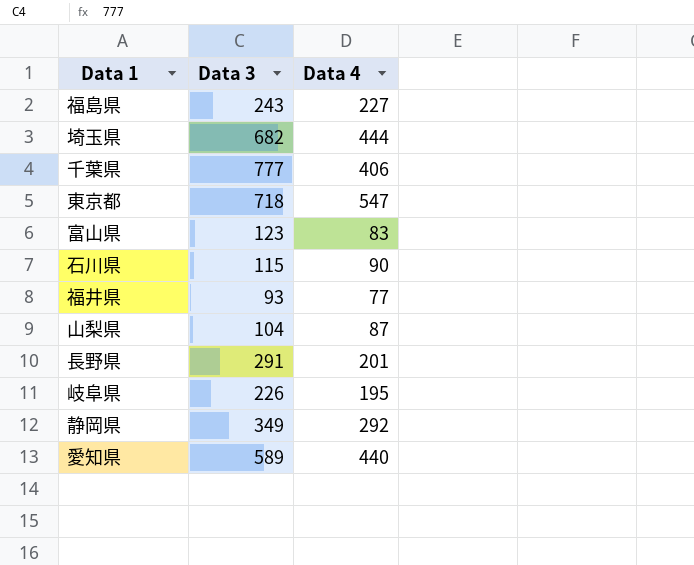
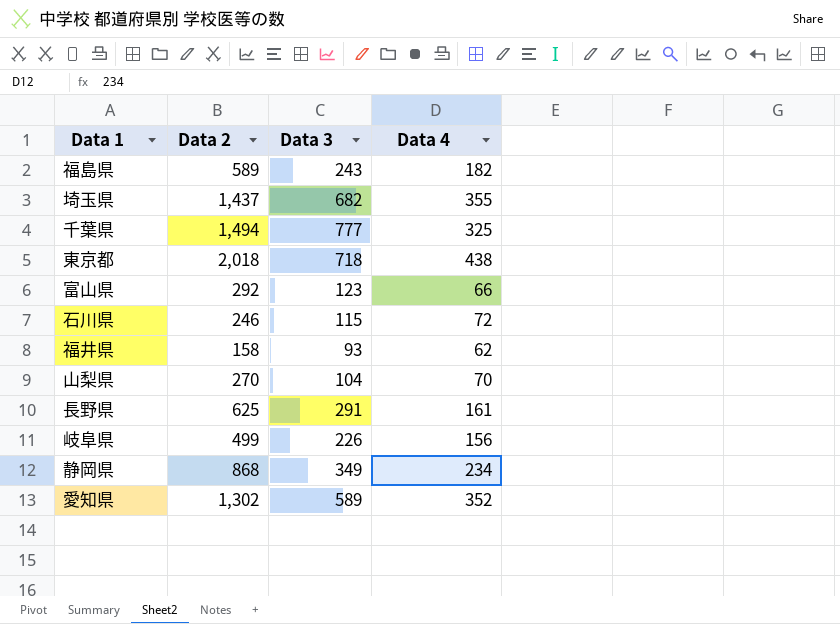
column Data 2 | position: none -> 2
福島県 | Data 4: 227 -> 182
埼玉県 | Data 4: 444 -> 355
千葉県 | Data 4: 406 -> 325
東京都 | Data 4: 547 -> 438
富山県 | Data 4: 83 -> 66
石川県 | Data 4: 90 -> 72
福井県 | Data 4: 77 -> 62
山梨県 | Data 4: 87 -> 70
長野県 | Data 4: 201 -> 161
岐阜県 | Data 4: 195 -> 156
静岡県 | Data 4: 292 -> 234
愛知県 | Data 4: 440 -> 352

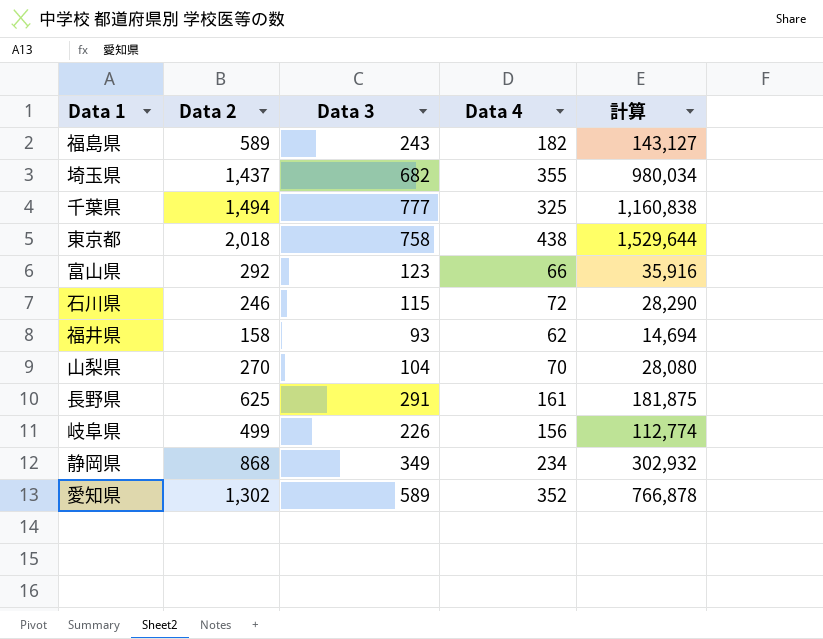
column 計算 | formula: none -> [Data 2] * [Data 3]
東京都 | Data 3: 718 -> 758

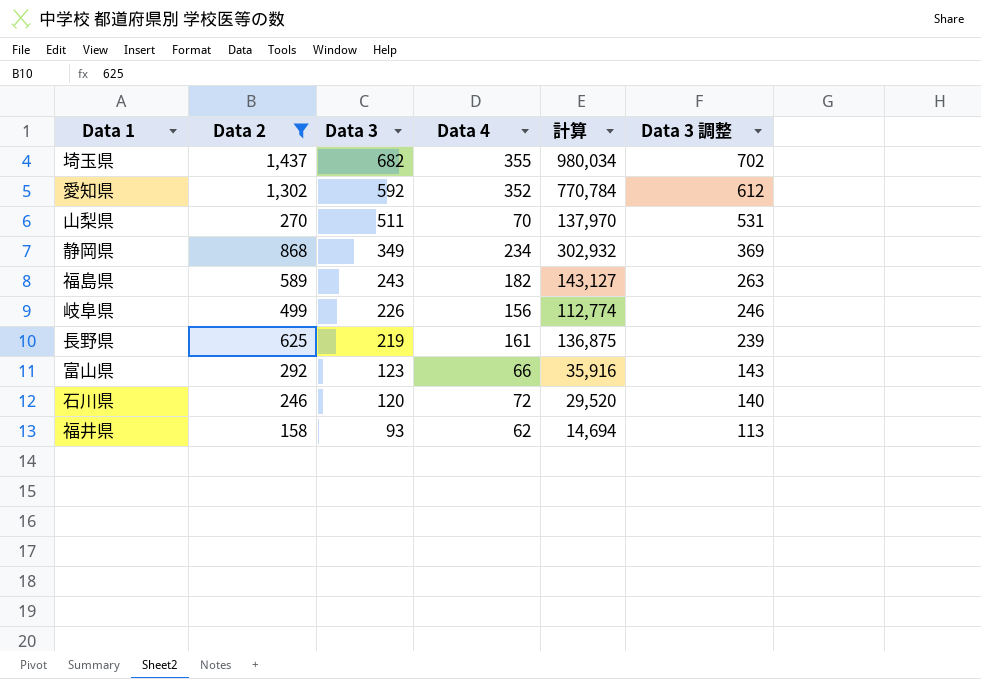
filter: none -> Data 2 <= 1,437
row order: none -> Data 3 descending
column Data 3 調整 | formula: none -> [Data 3] + 20
愛知県 | Data 3: 589 -> 592
愛知県 | 計算: 766,878 -> 770,784
山梨県 | Data 3: 104 -> 511
山梨県 | 計算: 28,080 -> 137,970
長野県 | Data 3: 291 -> 219
長野県 | 計算: 181,875 -> 136,875
石川県 | Data 3: 115 -> 120
石川県 | 計算: 28,290 -> 29,520

